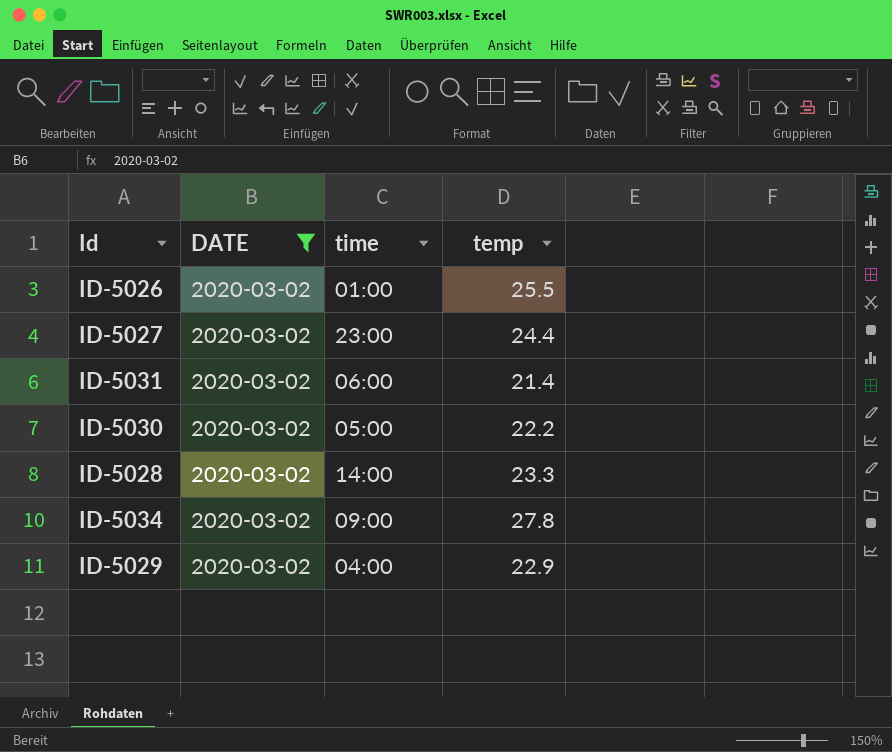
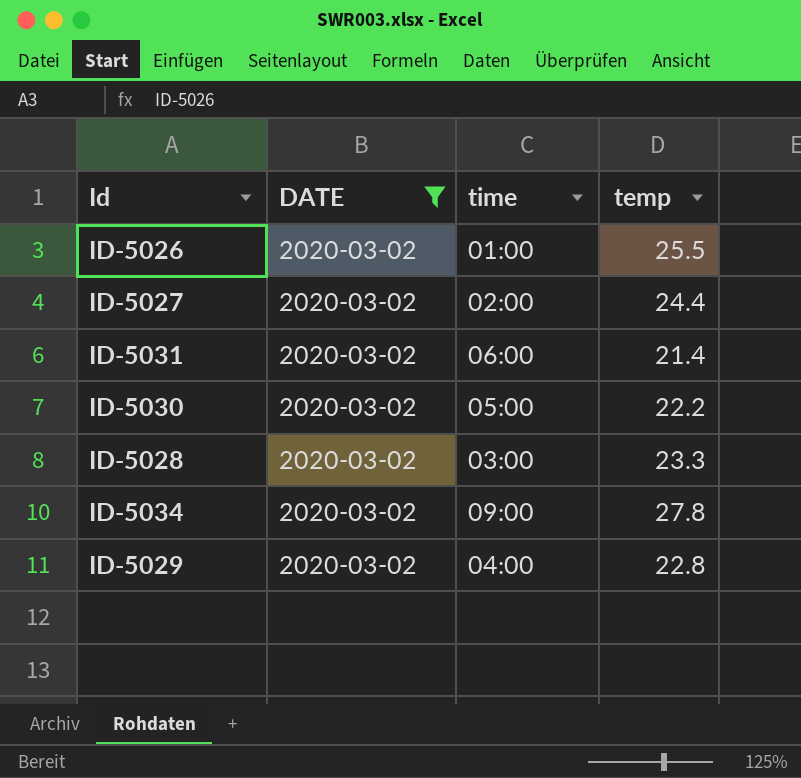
ID-5027 | time: 23:00 -> 02:00
ID-5028 | time: 14:00 -> 03:00
ID-5029 | temp: 22.9 -> 22.8

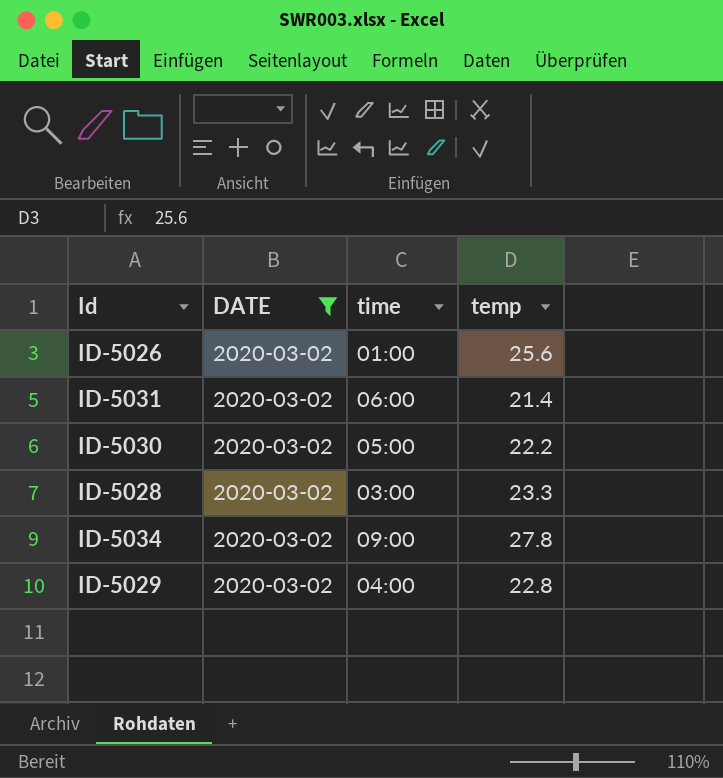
row ID-5027: 2020-03-02 | 02:00 | 24.4 -> none
ID-5026 | temp: 25.5 -> 25.6

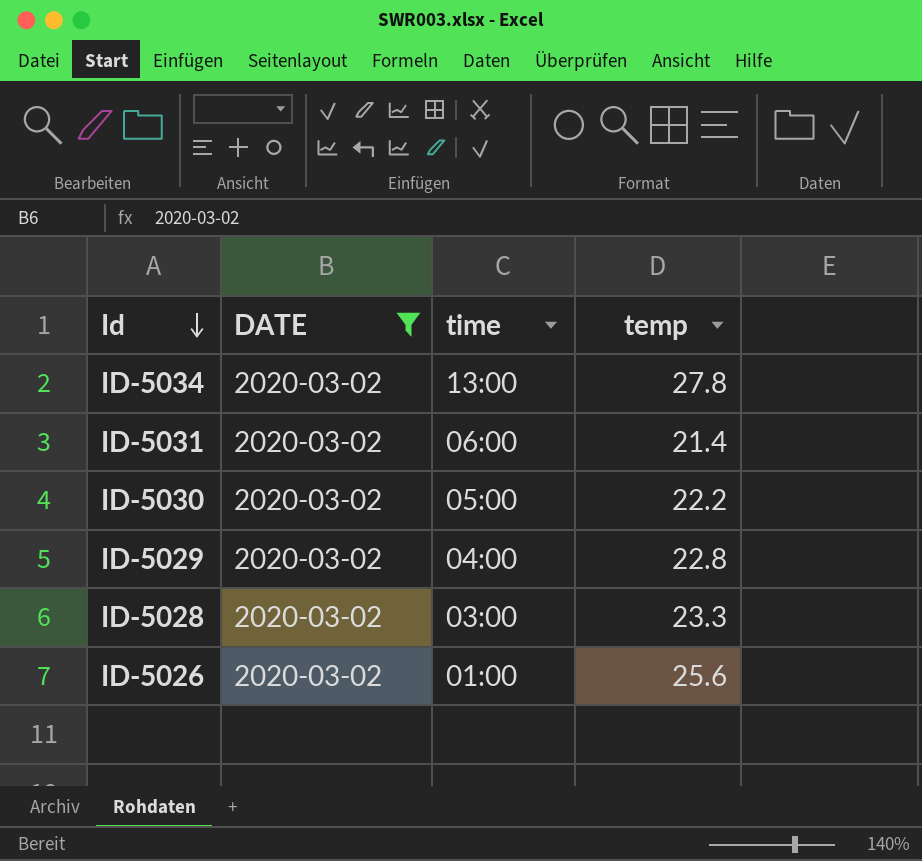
row order: none -> Id descending
ID-5034 | time: 09:00 -> 13:00

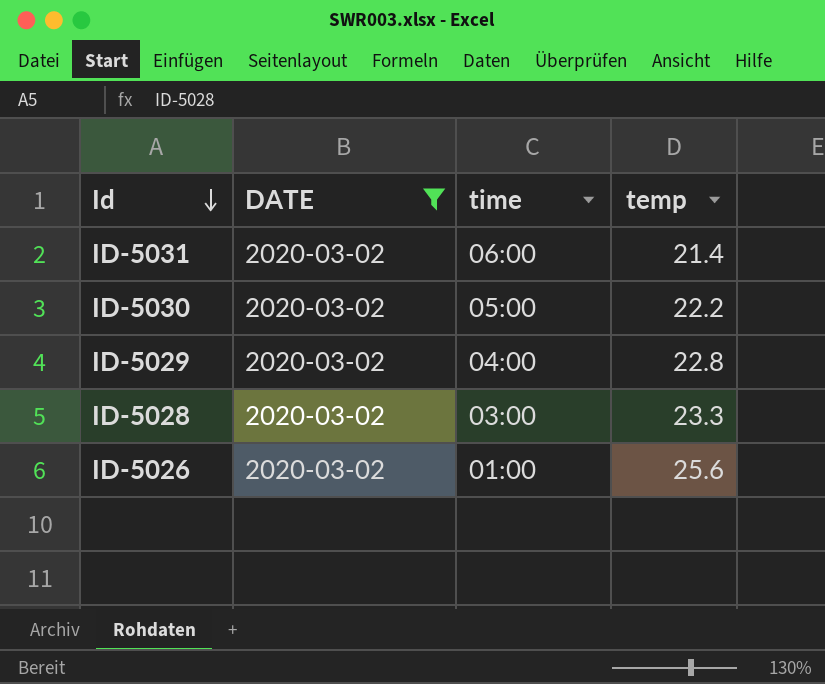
row ID-5034: 2020-03-02 | 13:00 | 27.8 -> none

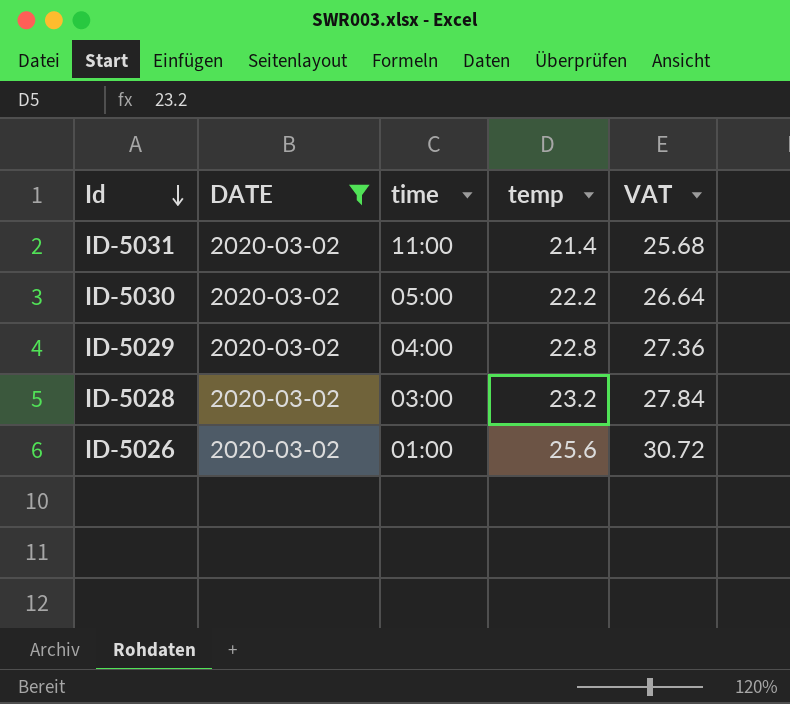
column VAT | formula: none -> [temp] * 1.2
ID-5031 | time: 06:00 -> 11:00
ID-5028 | temp: 23.3 -> 23.2

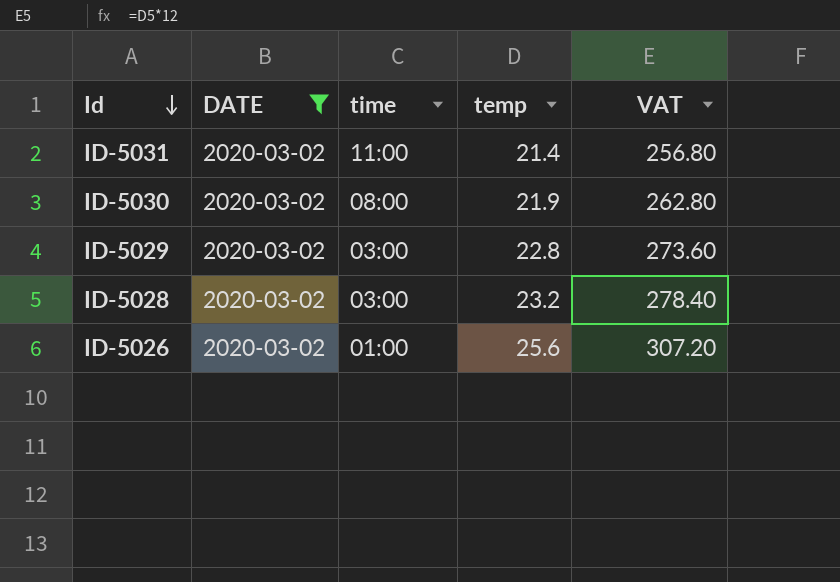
column VAT | formula: [temp] * 1.2 -> [temp] * 12
ID-5030 | time: 05:00 -> 08:00
ID-5030 | temp: 22.2 -> 21.9
ID-5029 | time: 04:00 -> 03:00

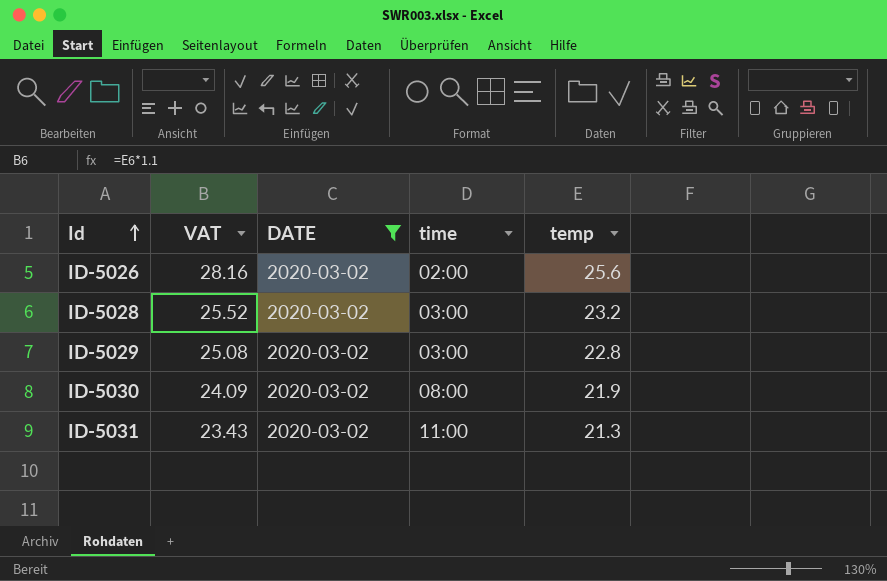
row order: Id descending -> Id ascending
column VAT | formula: [temp] * 12 -> [temp] * 1.1
column VAT | position: 5 -> 2
ID-5026 | time: 01:00 -> 02:00
ID-5031 | temp: 21.4 -> 21.3

